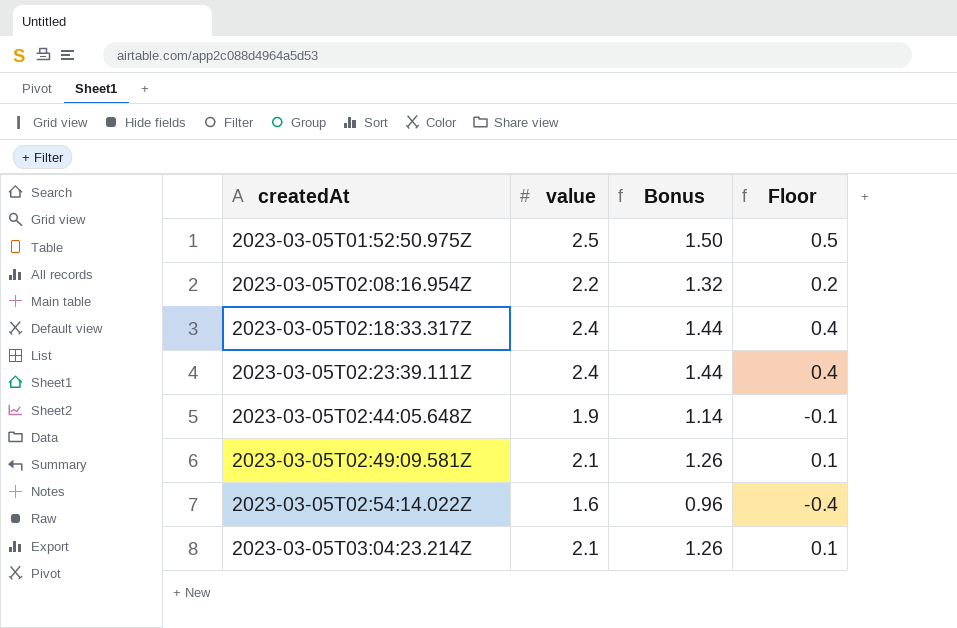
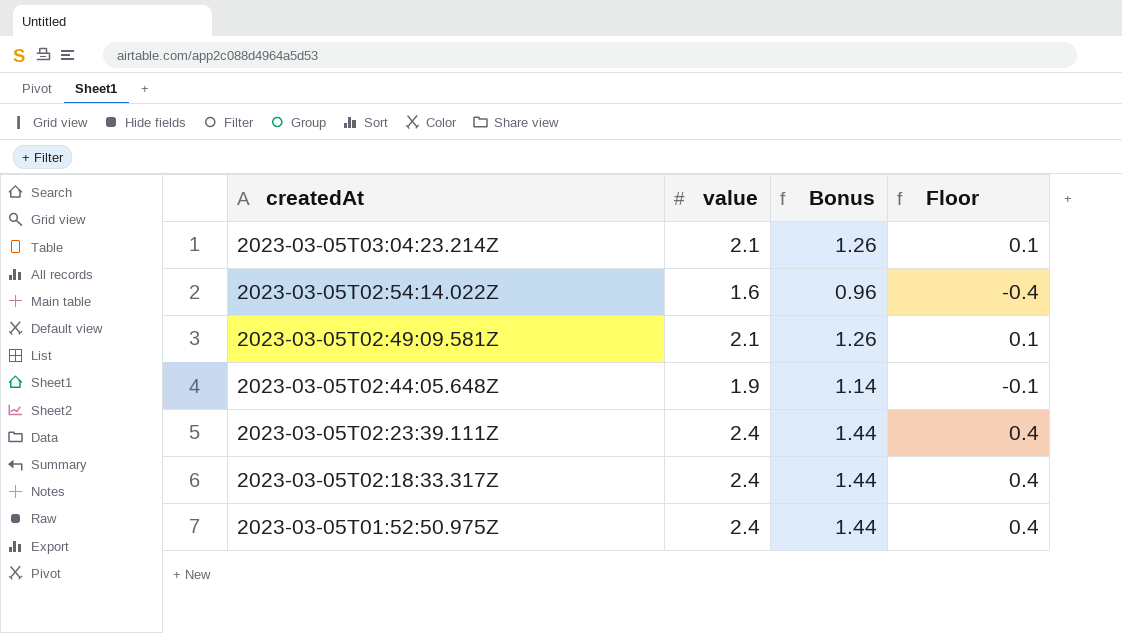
row order: createdAt ascending -> createdAt descending
row 2023-03-05T02:08:16.954Z: 2.2 | 1.32 | 0.2 -> none
2023-03-05T01:52:50.975Z | value: 2.5 -> 2.4
2023-03-05T01:52:50.975Z | Bonus: 1.50 -> 1.44
2023-03-05T01:52:50.975Z | Floor: 0.5 -> 0.4

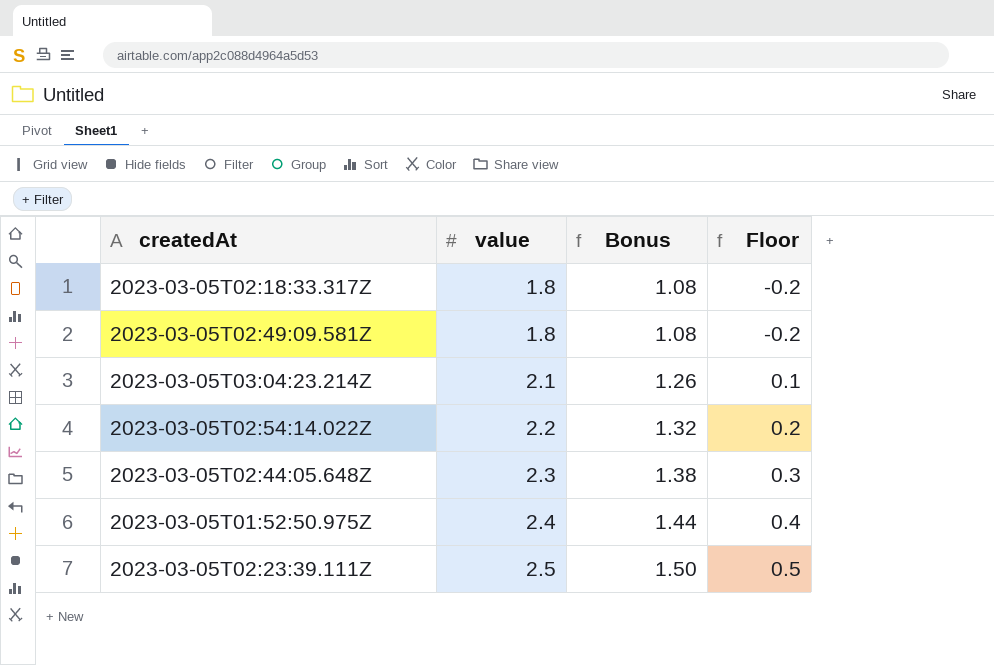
row order: createdAt descending -> value ascending
2023-03-05T02:18:33.317Z | value: 2.4 -> 1.8
2023-03-05T02:18:33.317Z | Bonus: 1.44 -> 1.08
2023-03-05T02:18:33.317Z | Floor: 0.4 -> -0.2
2023-03-05T02:49:09.581Z | value: 2.1 -> 1.8
2023-03-05T02:49:09.581Z | Bonus: 1.26 -> 1.08
2023-03-05T02:49:09.581Z | Floor: 0.1 -> -0.2
2023-03-05T02:54:14.022Z | value: 1.6 -> 2.2
2023-03-05T02:54:14.022Z | Bonus: 0.96 -> 1.32
2023-03-05T02:54:14.022Z | Floor: -0.4 -> 0.2
2023-03-05T02:44:05.648Z | value: 1.9 -> 2.3
2023-03-05T02:44:05.648Z | Bonus: 1.14 -> 1.38
2023-03-05T02:44:05.648Z | Floor: -0.1 -> 0.3
2023-03-05T02:23:39.111Z | value: 2.4 -> 2.5
2023-03-05T02:23:39.111Z | Bonus: 1.44 -> 1.50
2023-03-05T02:23:39.111Z | Floor: 0.4 -> 0.5

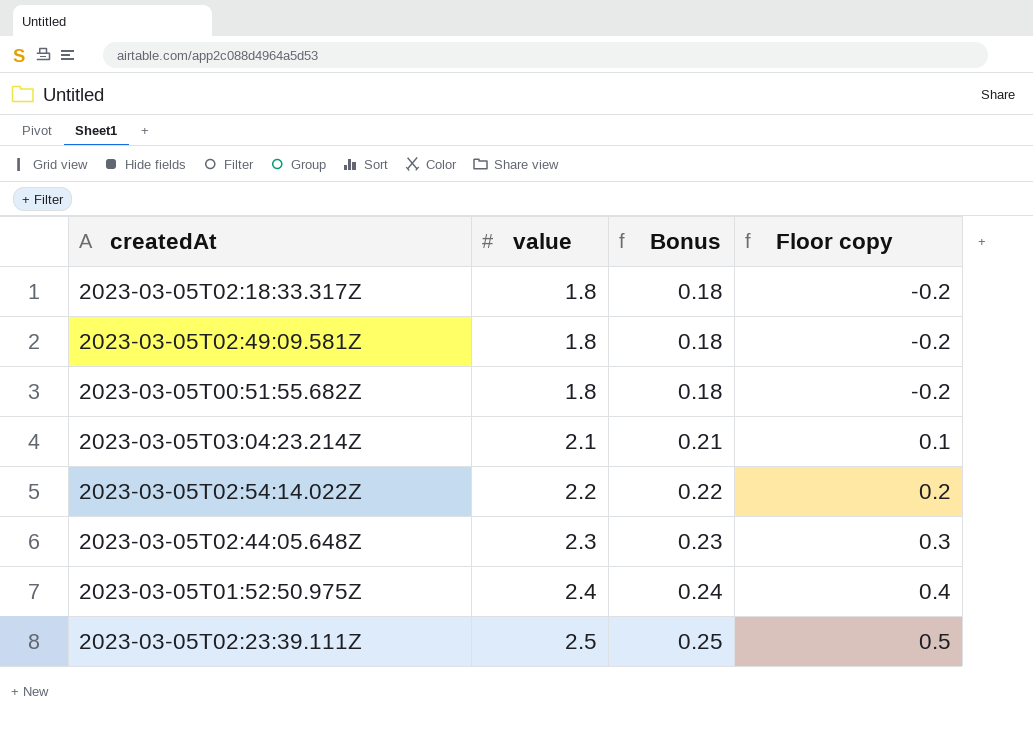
column Bonus | formula: [value] * 0.6 -> [value] * 0.1
column name: Floor -> Floor copy
row 2023-03-05T00:51:55.682Z: none -> 1.8 | 0.18 | -0.2

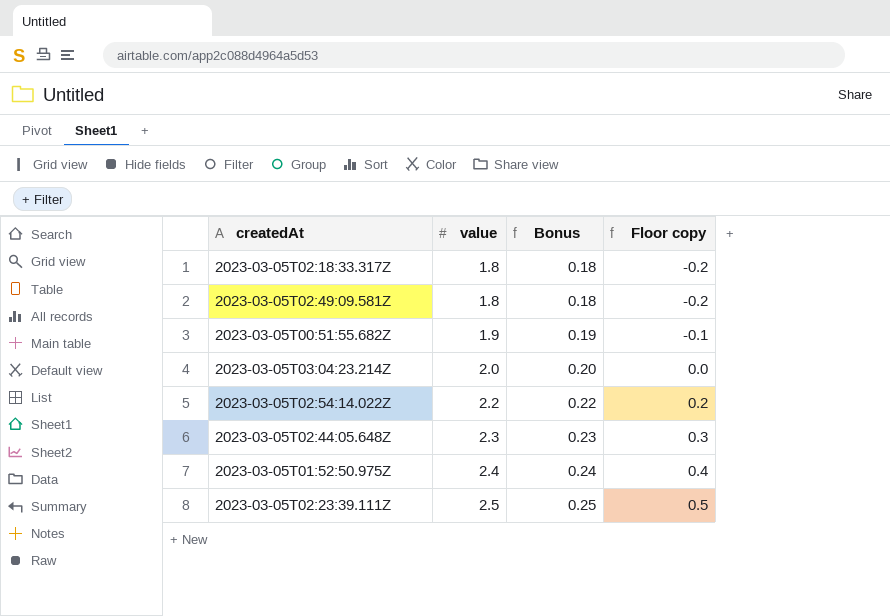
2023-03-05T00:51:55.682Z | value: 1.8 -> 1.9
2023-03-05T00:51:55.682Z | Bonus: 0.18 -> 0.19
2023-03-05T00:51:55.682Z | Floor copy: -0.2 -> -0.1
2023-03-05T03:04:23.214Z | value: 2.1 -> 2.0
2023-03-05T03:04:23.214Z | Bonus: 0.21 -> 0.20
2023-03-05T03:04:23.214Z | Floor copy: 0.1 -> 0.0

